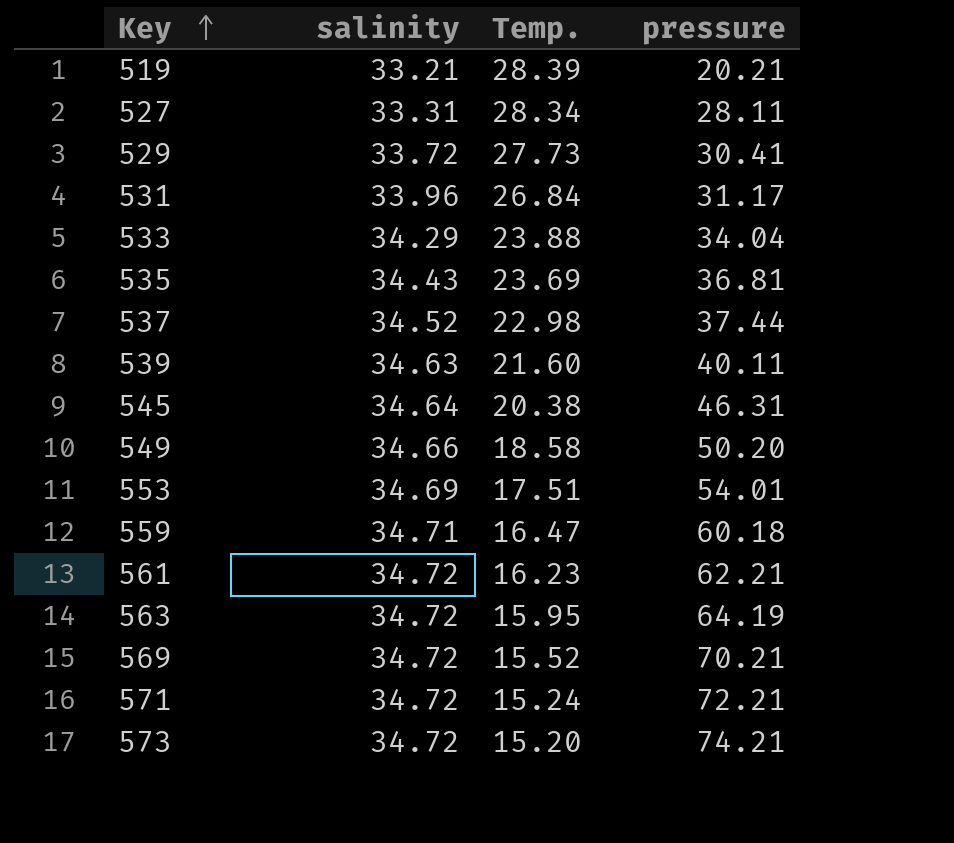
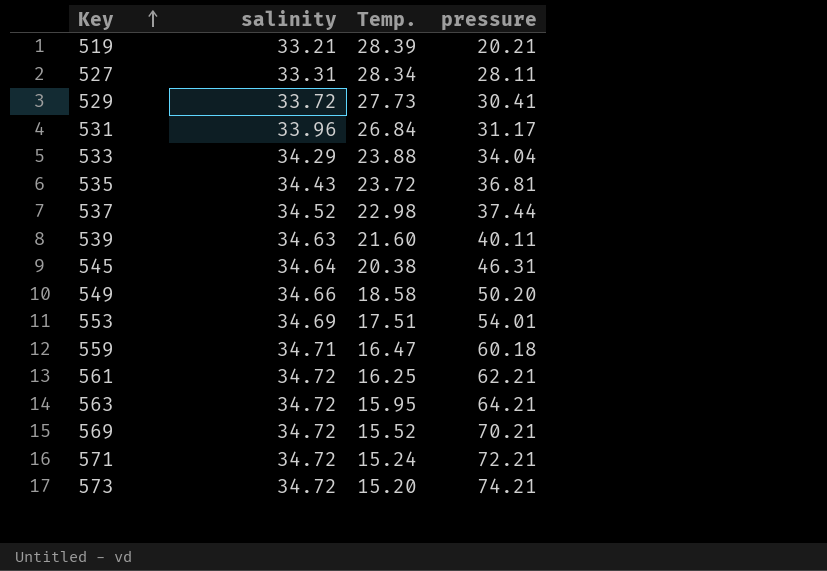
535 | Temp.: 23.69 -> 23.72
561 | Temp.: 16.23 -> 16.25
563 | pressure: 64.19 -> 64.21

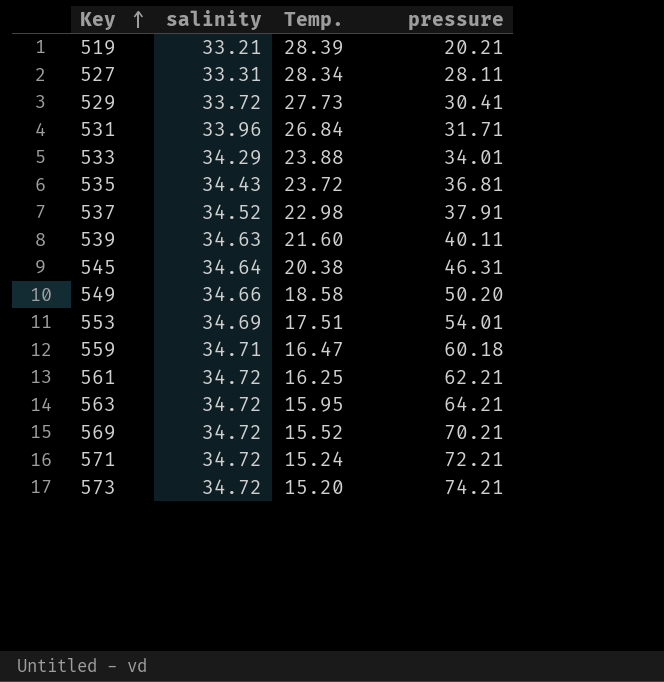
531 | pressure: 31.17 -> 31.71
533 | pressure: 34.04 -> 34.01
537 | pressure: 37.44 -> 37.91

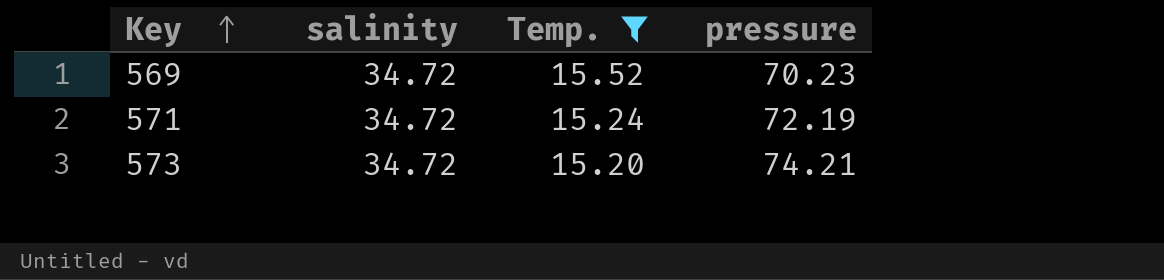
filter: none -> Temp. <= 15.52
569 | pressure: 70.21 -> 70.23
571 | pressure: 72.21 -> 72.19

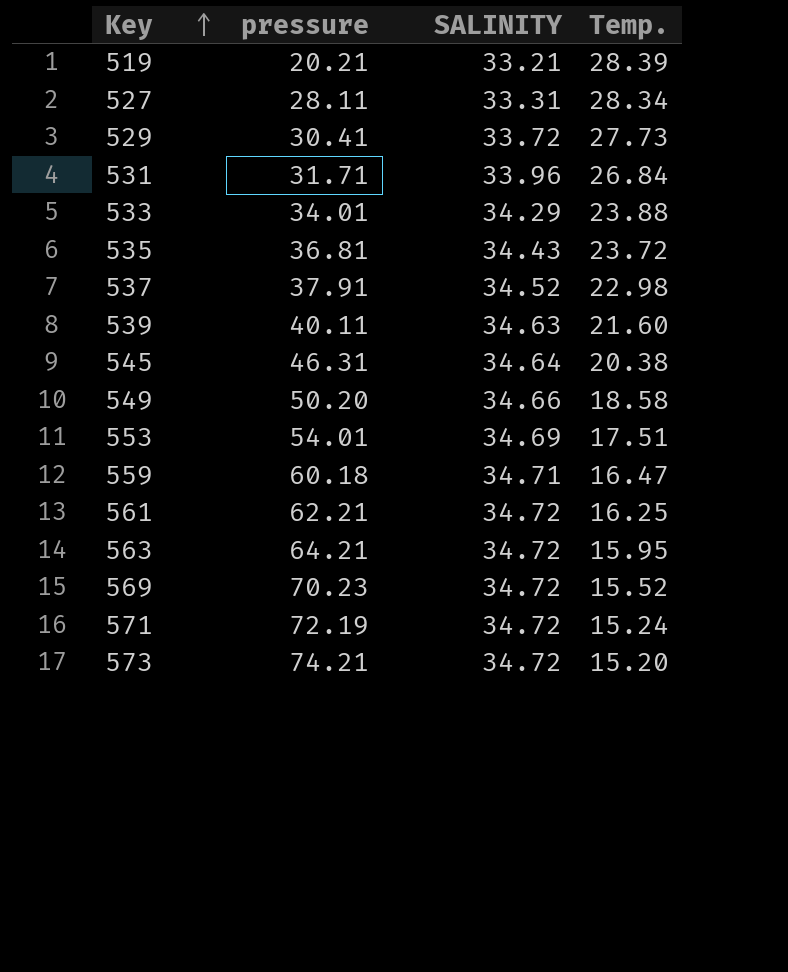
filter: Temp. <= 15.52 -> none
column pressure | position: 4 -> 2
column name: salinity -> SALINITY

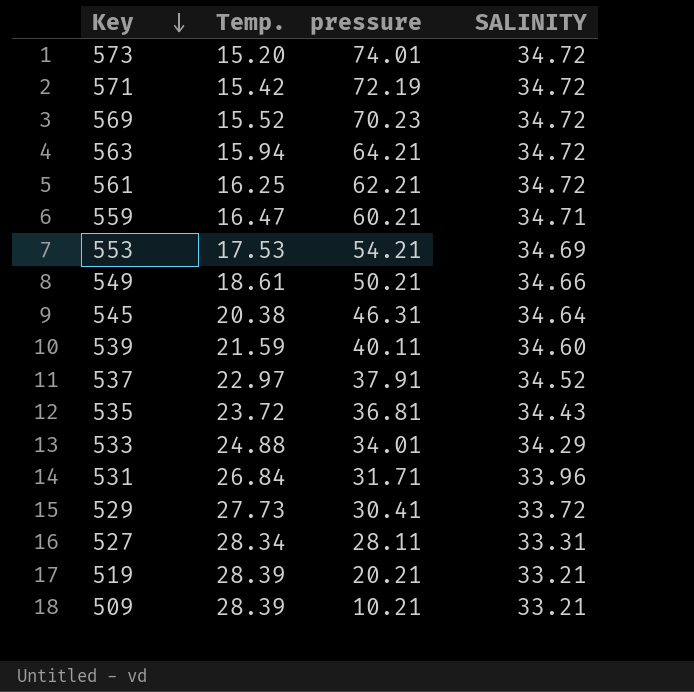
row order: Key ascending -> Key descending
column Temp. | position: 4 -> 2
573 | pressure: 74.21 -> 74.01
571 | Temp.: 15.24 -> 15.42
563 | Temp.: 15.95 -> 15.94
559 | pressure: 60.18 -> 60.21
553 | Temp.: 17.51 -> 17.53
553 | pressure: 54.01 -> 54.21
549 | Temp.: 18.58 -> 18.61
549 | pressure: 50.20 -> 50.21
539 | Temp.: 21.60 -> 21.59
539 | SALINITY: 34.63 -> 34.60
537 | Temp.: 22.98 -> 22.97
533 | Temp.: 23.88 -> 24.88
row 509: none -> 28.39 | 10.21 | 33.21

